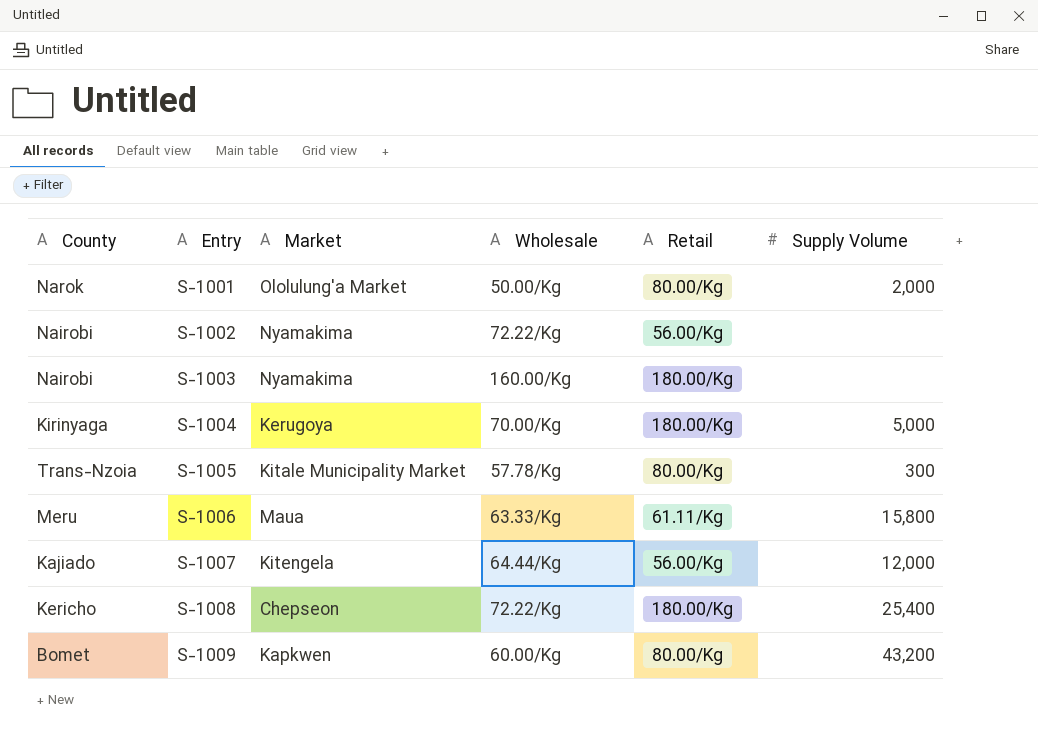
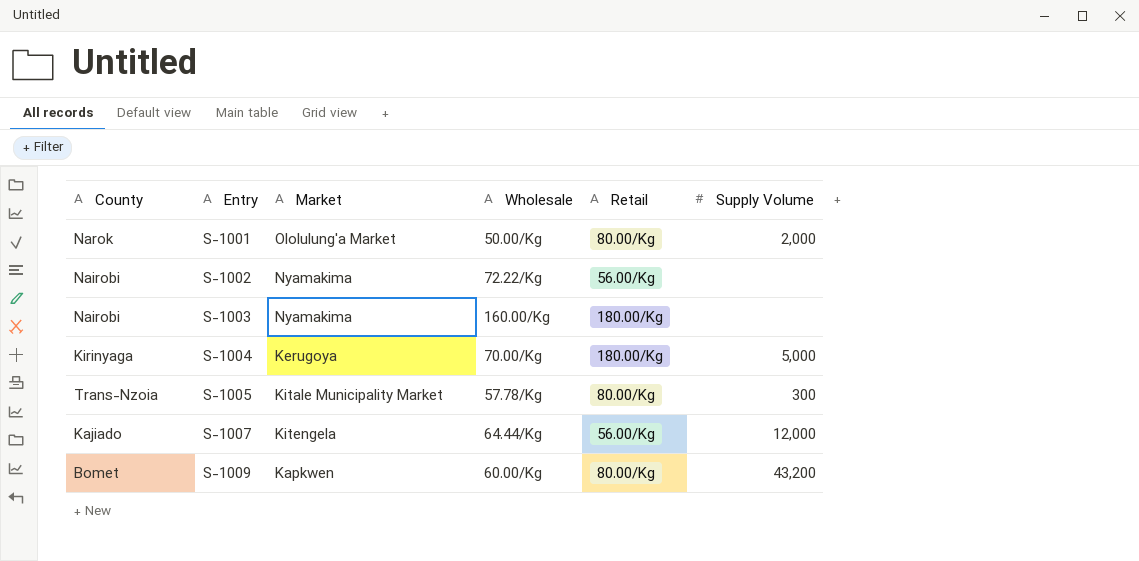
row S-1006: Meru | Maua | 63.33/Kg | 61.11/Kg | 15,800 -> none
row S-1008: Kericho | Chepseon | 72.22/Kg | 180.00/Kg | 25,400 -> none

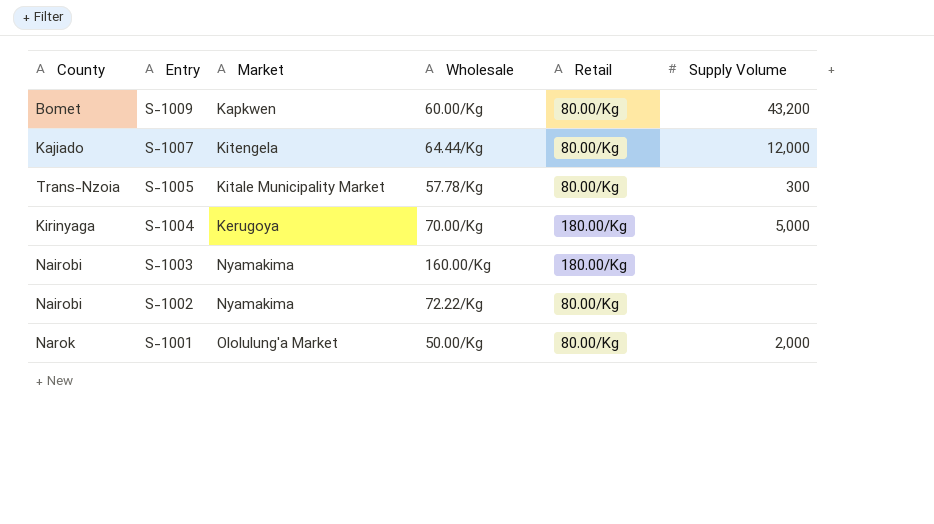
row order: Entry ascending -> Entry descending
S-1007 | Retail: 56.00/Kg -> 80.00/Kg
S-1002 | Retail: 56.00/Kg -> 80.00/Kg

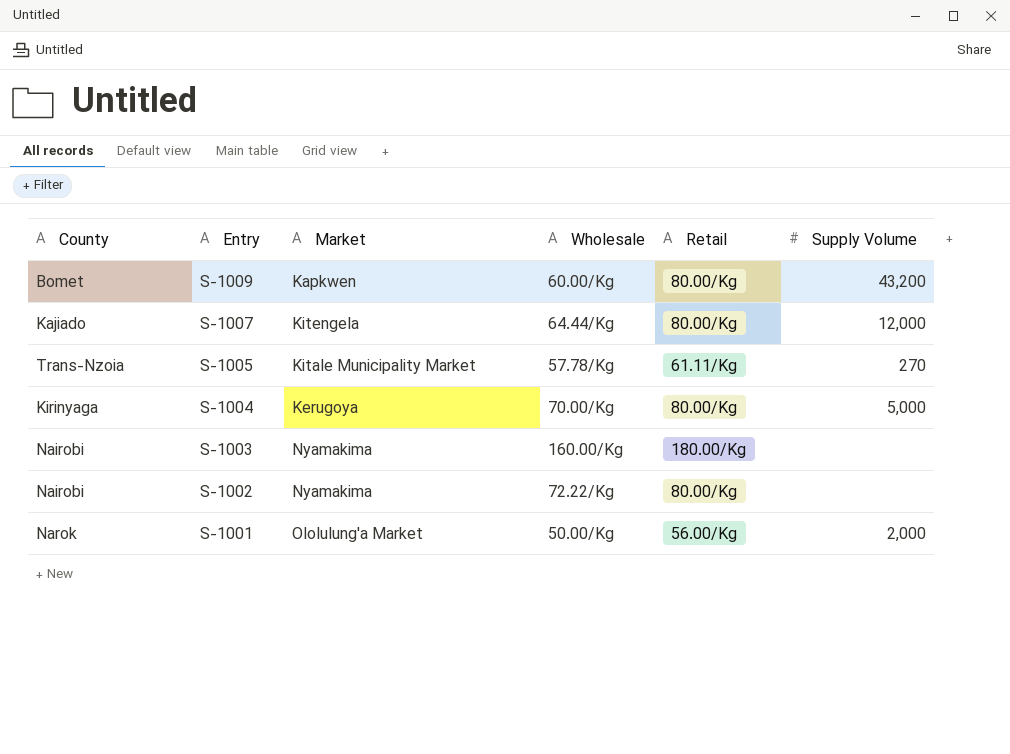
S-1005 | Retail: 80.00/Kg -> 61.11/Kg
S-1005 | Supply Volume: 300 -> 270
S-1004 | Retail: 180.00/Kg -> 80.00/Kg
S-1001 | Retail: 80.00/Kg -> 56.00/Kg

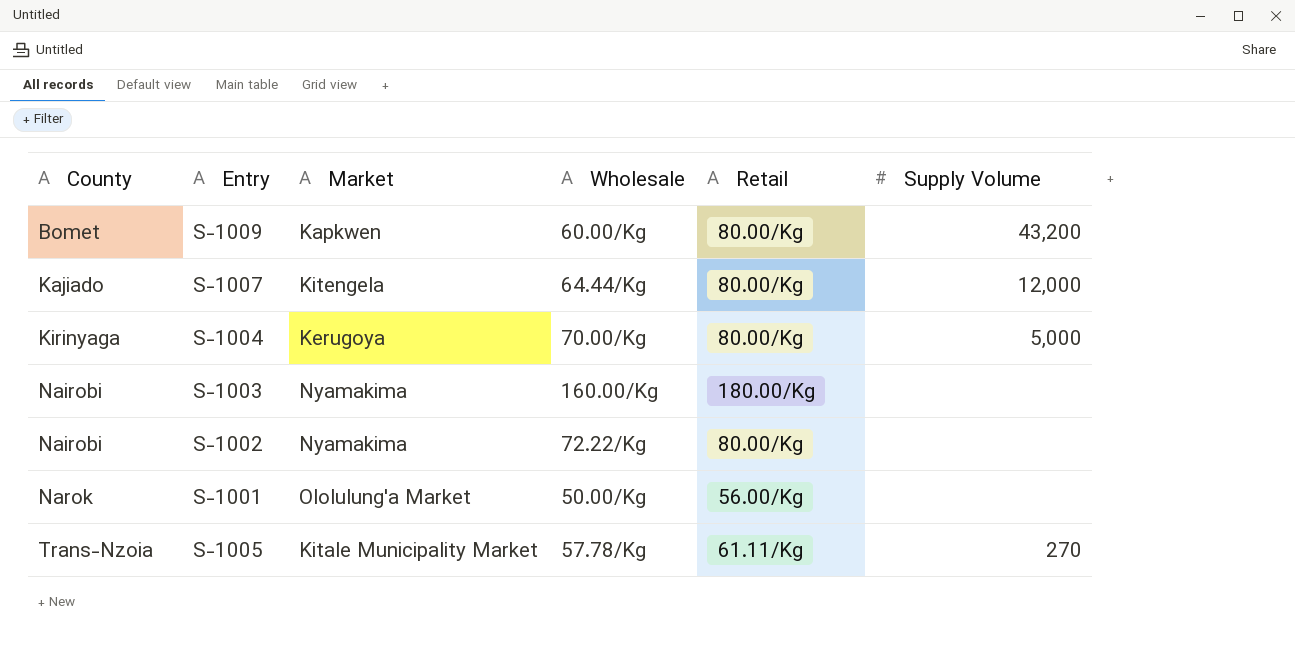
row order: Entry descending -> County ascending
S-1001 | Supply Volume: 2,000 -> none

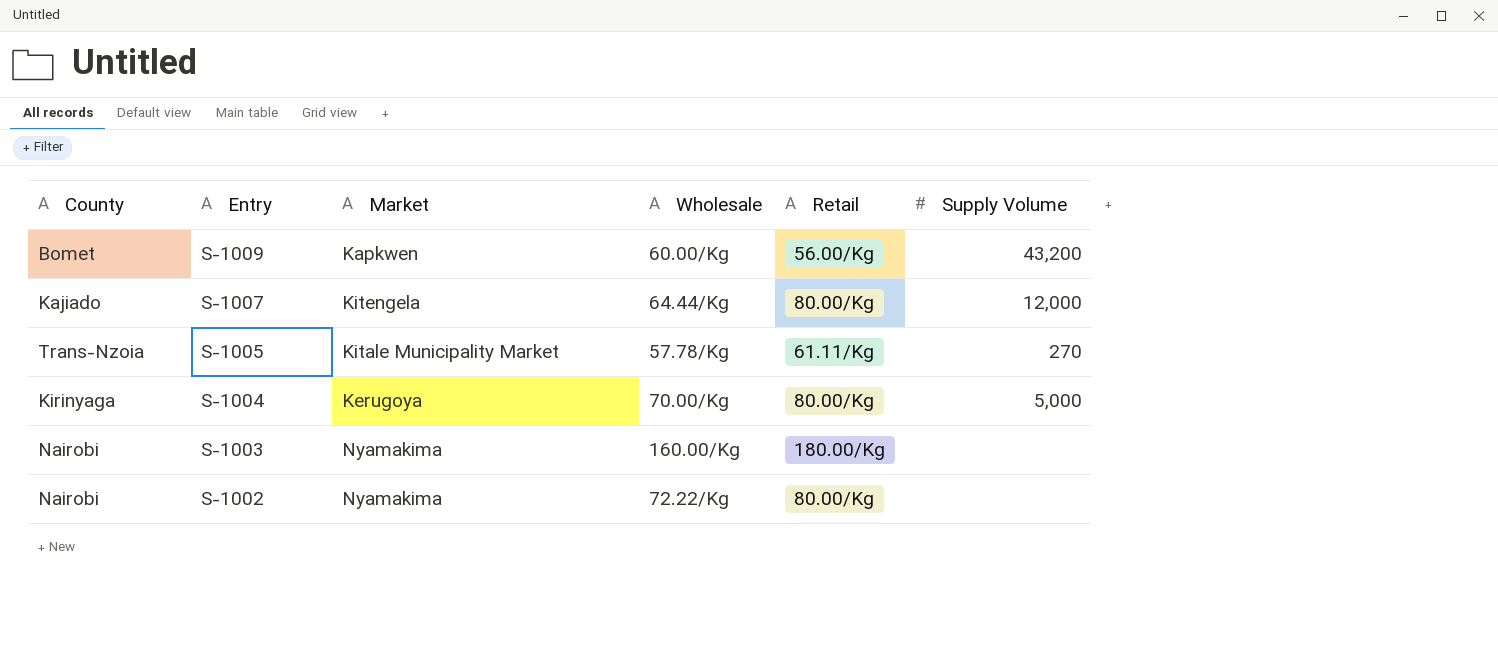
row order: County ascending -> Entry descending
row S-1001: Narok | Ololulung'a Market | 50.00/Kg | 56.00/Kg | none -> none
S-1009 | Retail: 80.00/Kg -> 56.00/Kg

